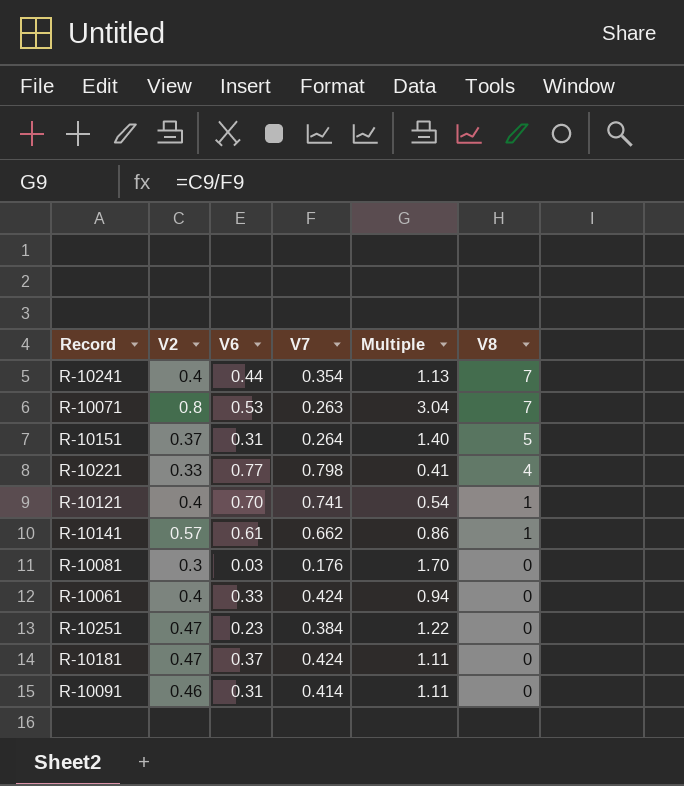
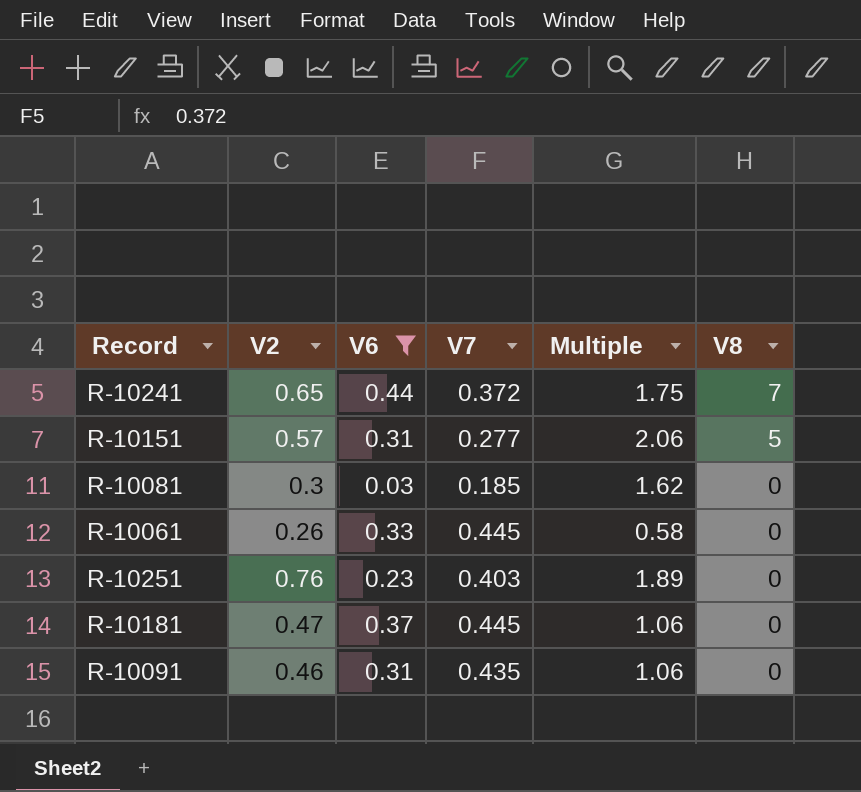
filter: none -> V6 <= 0.44
R-10241 | V2: 0.4 -> 0.65
R-10241 | V7: 0.354 -> 0.372
R-10241 | Multiple: 1.13 -> 1.75
R-10151 | V2: 0.37 -> 0.57
R-10151 | V7: 0.264 -> 0.277
R-10151 | Multiple: 1.40 -> 2.06
R-10081 | V7: 0.176 -> 0.185
R-10081 | Multiple: 1.70 -> 1.62
R-10061 | V2: 0.4 -> 0.26
R-10061 | V7: 0.424 -> 0.445
R-10061 | Multiple: 0.94 -> 0.58
R-10251 | V2: 0.47 -> 0.76
R-10251 | V7: 0.384 -> 0.403
R-10251 | Multiple: 1.22 -> 1.89
R-10181 | V7: 0.424 -> 0.445
R-10181 | Multiple: 1.11 -> 1.06
R-10091 | V7: 0.414 -> 0.435
R-10091 | Multiple: 1.11 -> 1.06

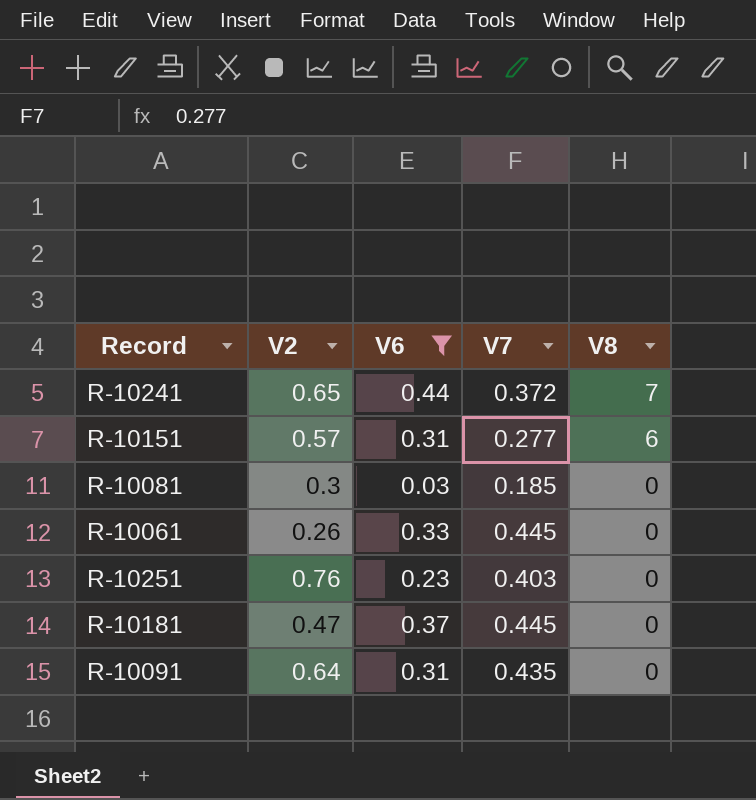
column Multiple | formula: [V2] / [V7] -> none
R-10151 | V8: 5 -> 6
R-10091 | V2: 0.46 -> 0.64

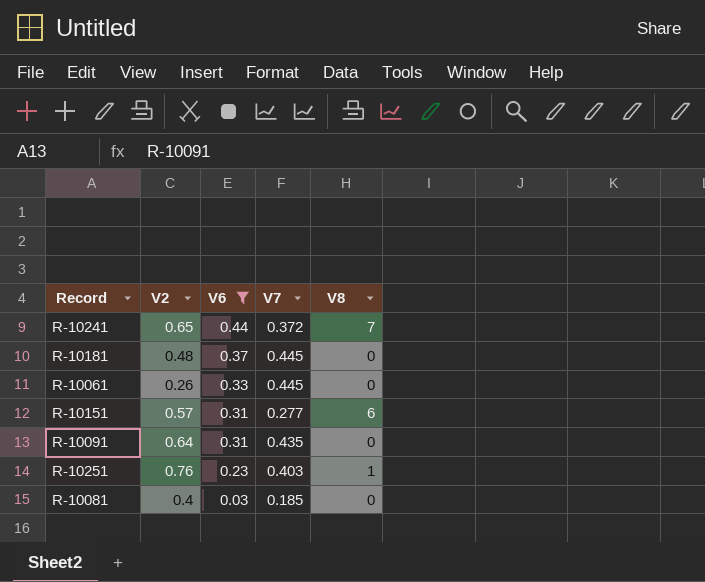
row order: V8 descending -> V6 descending
R-10181 | V2: 0.47 -> 0.48
R-10251 | V8: 0 -> 1
R-10081 | V2: 0.3 -> 0.4

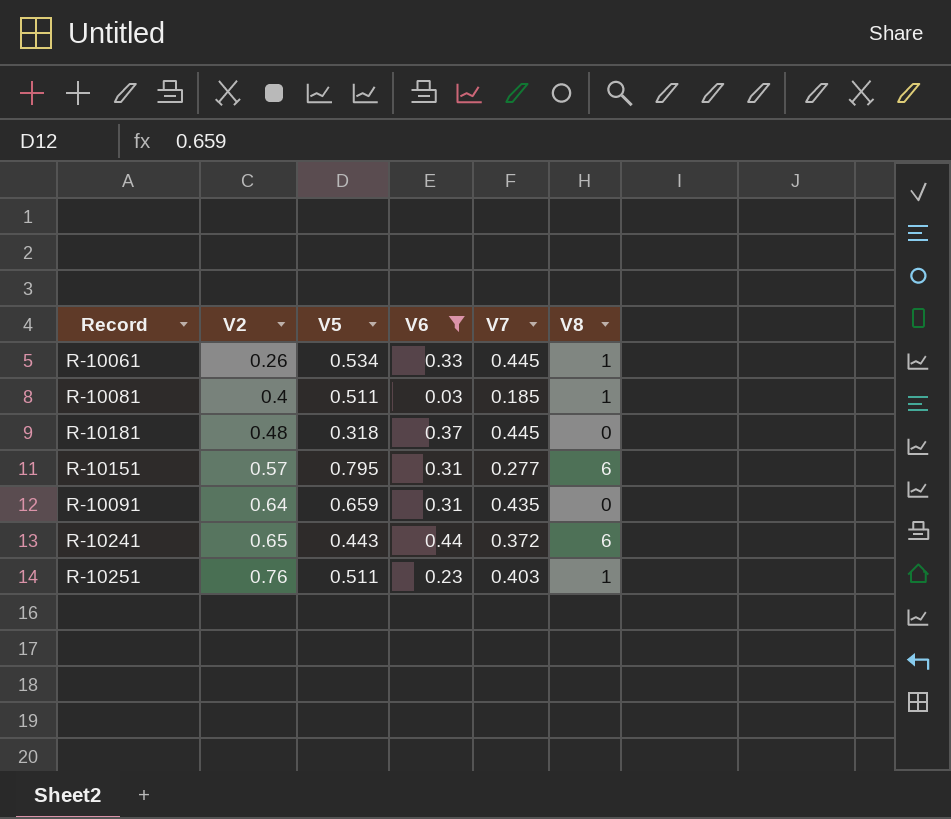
row order: V6 descending -> V2 ascending
column V5 | position: none -> 3
R-10061 | V8: 0 -> 1
R-10081 | V8: 0 -> 1
R-10241 | V8: 7 -> 6

